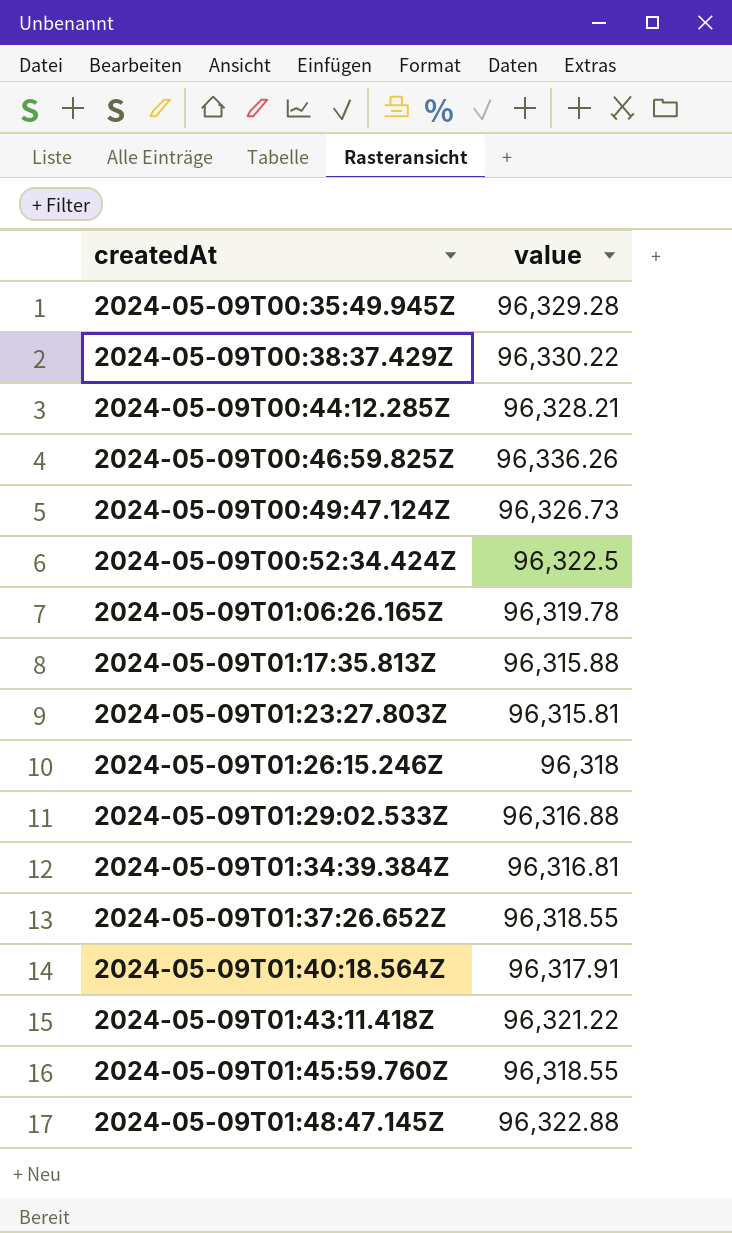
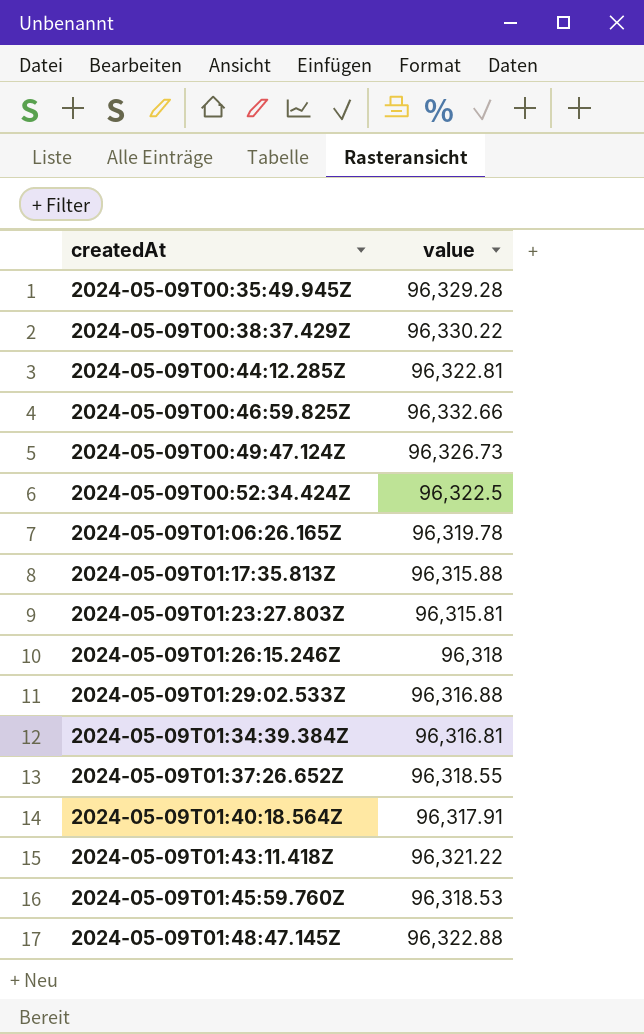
2024-05-09T00:44:12.285Z | value: 96,328.21 -> 96,322.81
2024-05-09T00:46:59.825Z | value: 96,336.26 -> 96,332.66
2024-05-09T01:45:59.760Z | value: 96,318.55 -> 96,318.53

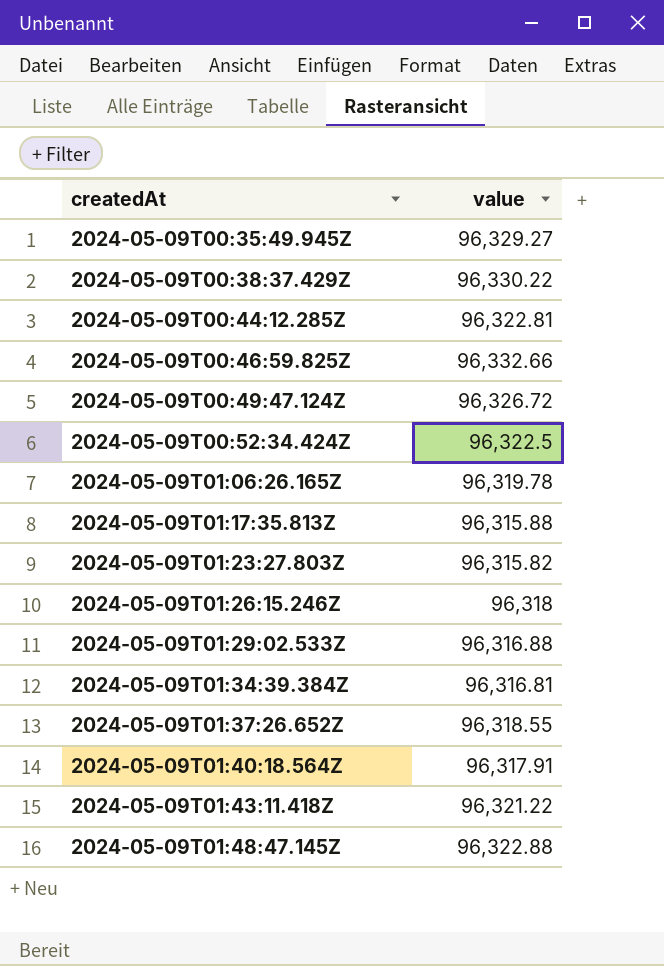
row 2024-05-09T01:45:59.760Z: 96,318.53 -> none
2024-05-09T00:35:49.945Z | value: 96,329.28 -> 96,329.27
2024-05-09T00:49:47.124Z | value: 96,326.73 -> 96,326.72
2024-05-09T01:23:27.803Z | value: 96,315.81 -> 96,315.82

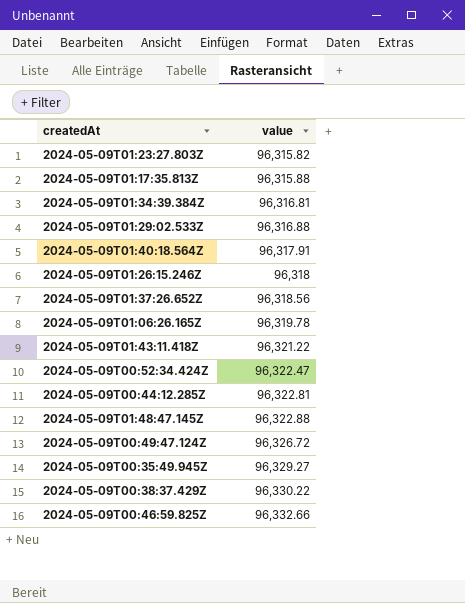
row order: createdAt ascending -> value ascending
2024-05-09T01:37:26.652Z | value: 96,318.55 -> 96,318.56
2024-05-09T00:52:34.424Z | value: 96,322.5 -> 96,322.47

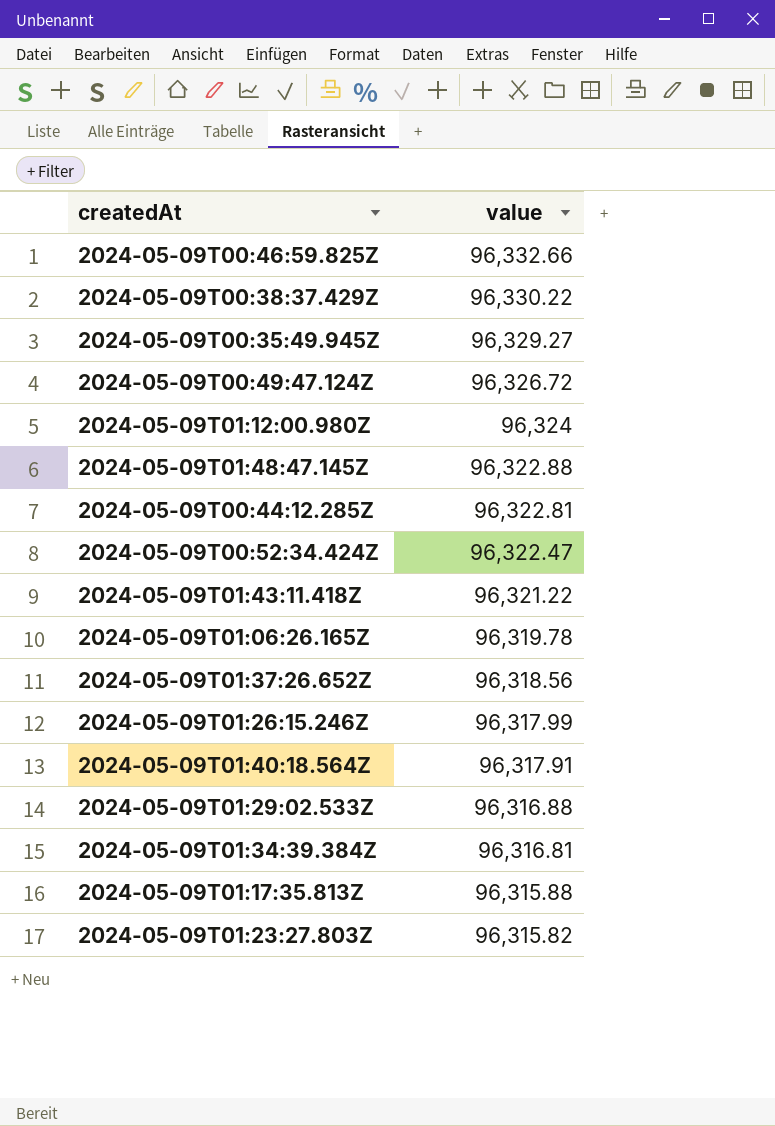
row order: value ascending -> value descending
row 2024-05-09T01:12:00.980Z: none -> 96,324
2024-05-09T01:26:15.246Z | value: 96,318 -> 96,317.99

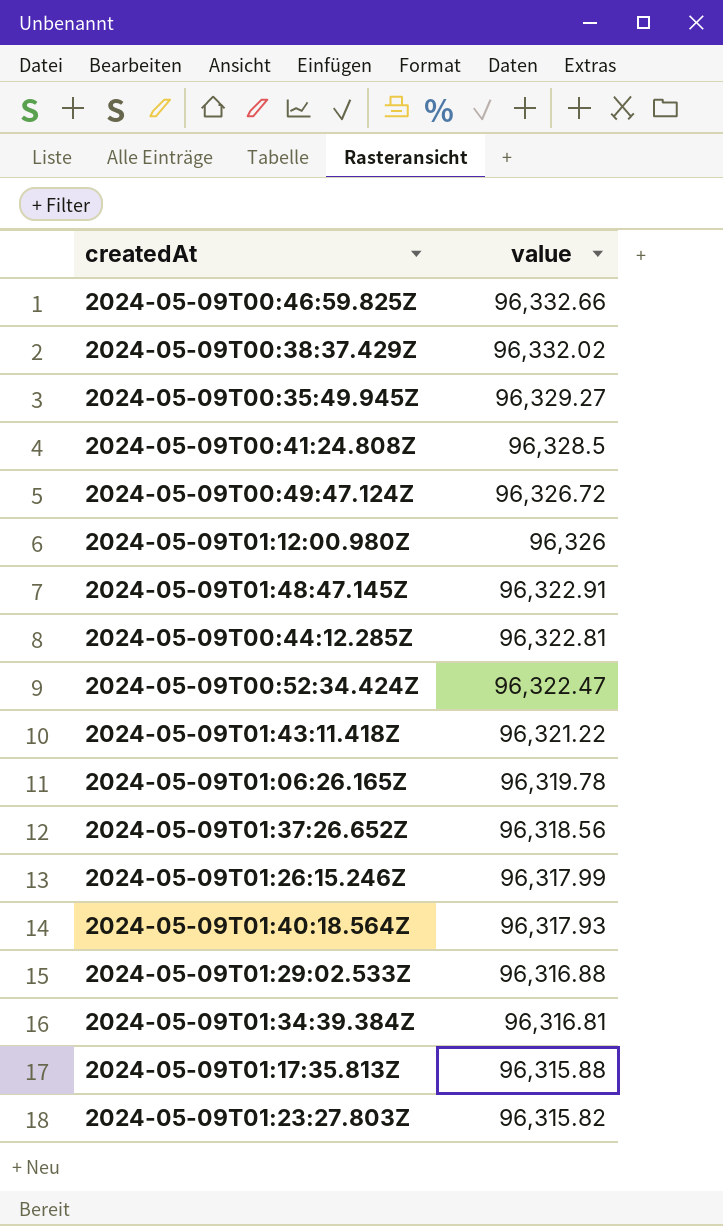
2024-05-09T00:38:37.429Z | value: 96,330.22 -> 96,332.02
row 2024-05-09T00:41:24.808Z: none -> 96,328.5
2024-05-09T01:12:00.980Z | value: 96,324 -> 96,326
2024-05-09T01:48:47.145Z | value: 96,322.88 -> 96,322.91
2024-05-09T01:40:18.564Z | value: 96,317.91 -> 96,317.93

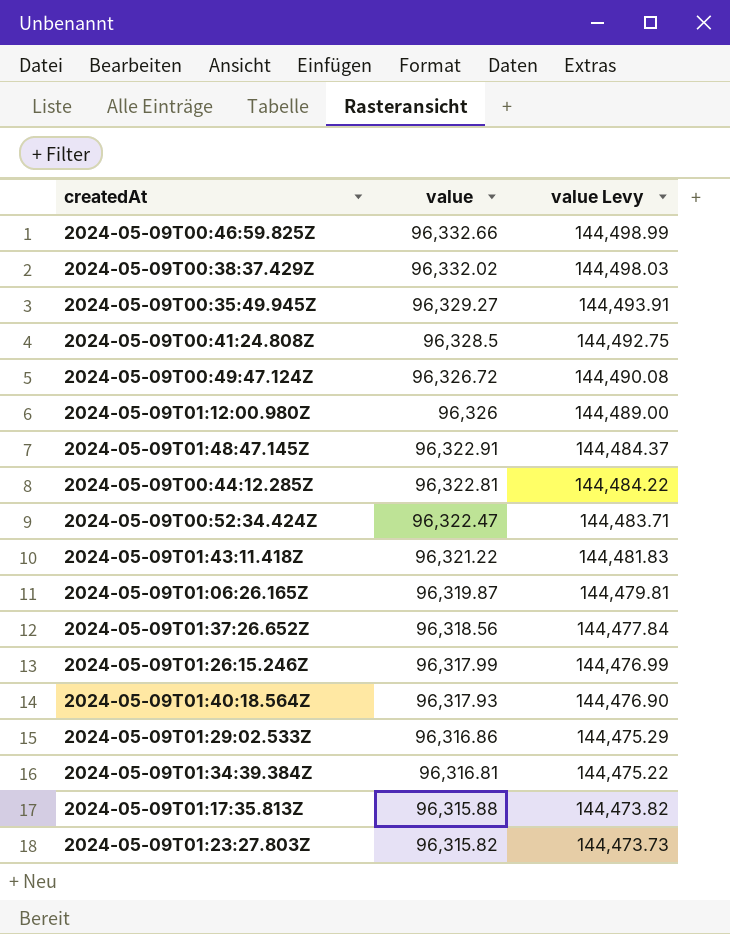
column value Levy | formula: none -> [value] * 1.5
2024-05-09T01:06:26.165Z | value: 96,319.78 -> 96,319.87
2024-05-09T01:29:02.533Z | value: 96,316.88 -> 96,316.86

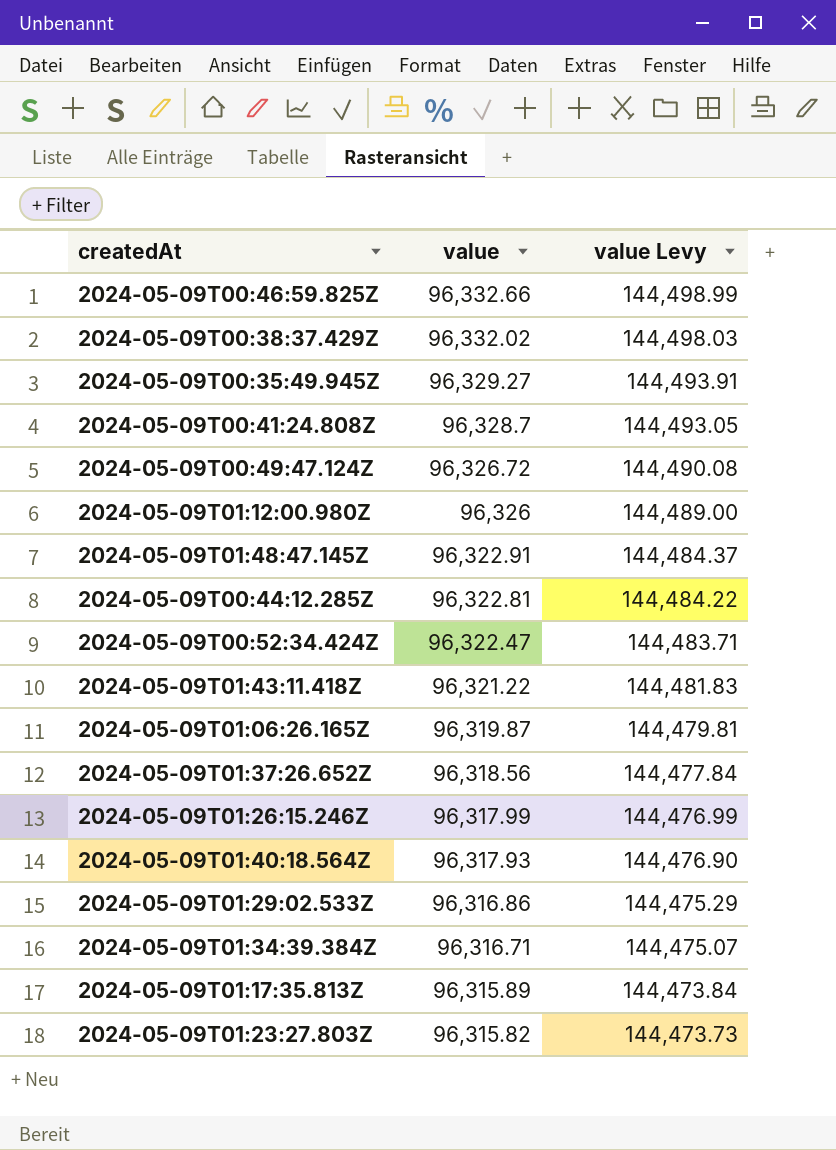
2024-05-09T00:41:24.808Z | value: 96,328.5 -> 96,328.7
2024-05-09T00:41:24.808Z | value Levy: 144,492.75 -> 144,493.05
2024-05-09T01:34:39.384Z | value: 96,316.81 -> 96,316.71
2024-05-09T01:34:39.384Z | value Levy: 144,475.22 -> 144,475.07
2024-05-09T01:17:35.813Z | value: 96,315.88 -> 96,315.89
2024-05-09T01:17:35.813Z | value Levy: 144,473.82 -> 144,473.84

